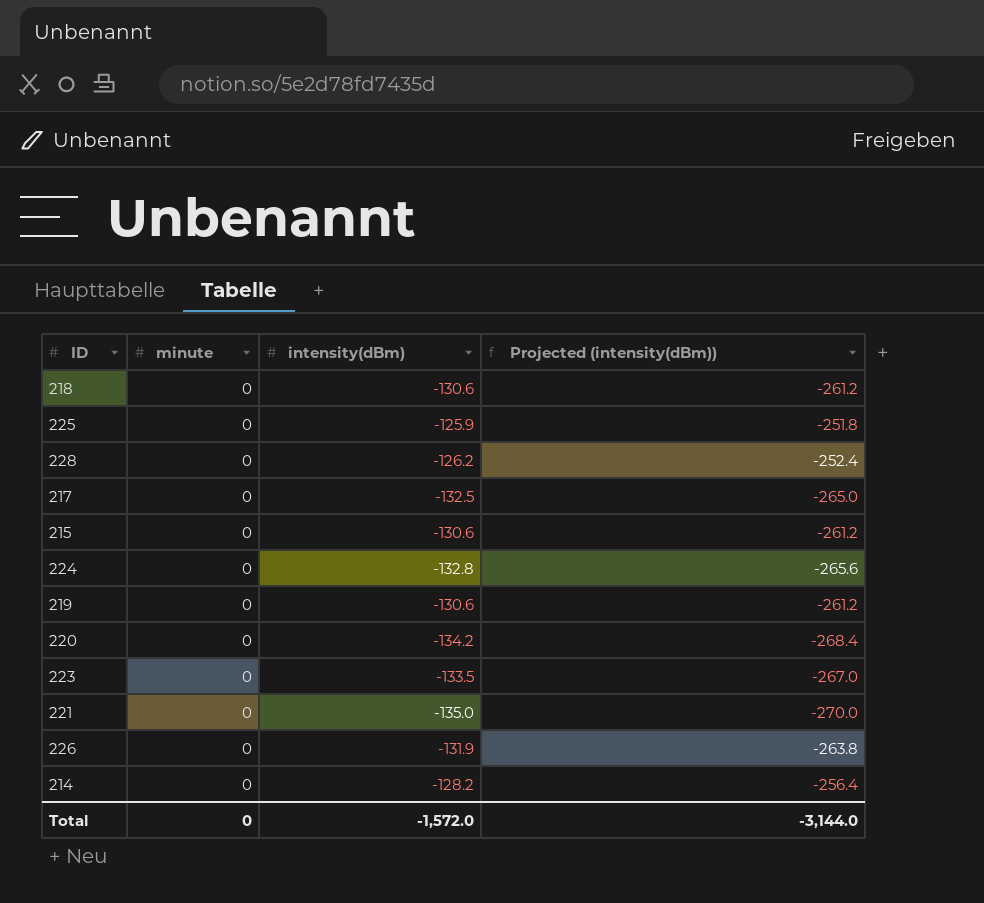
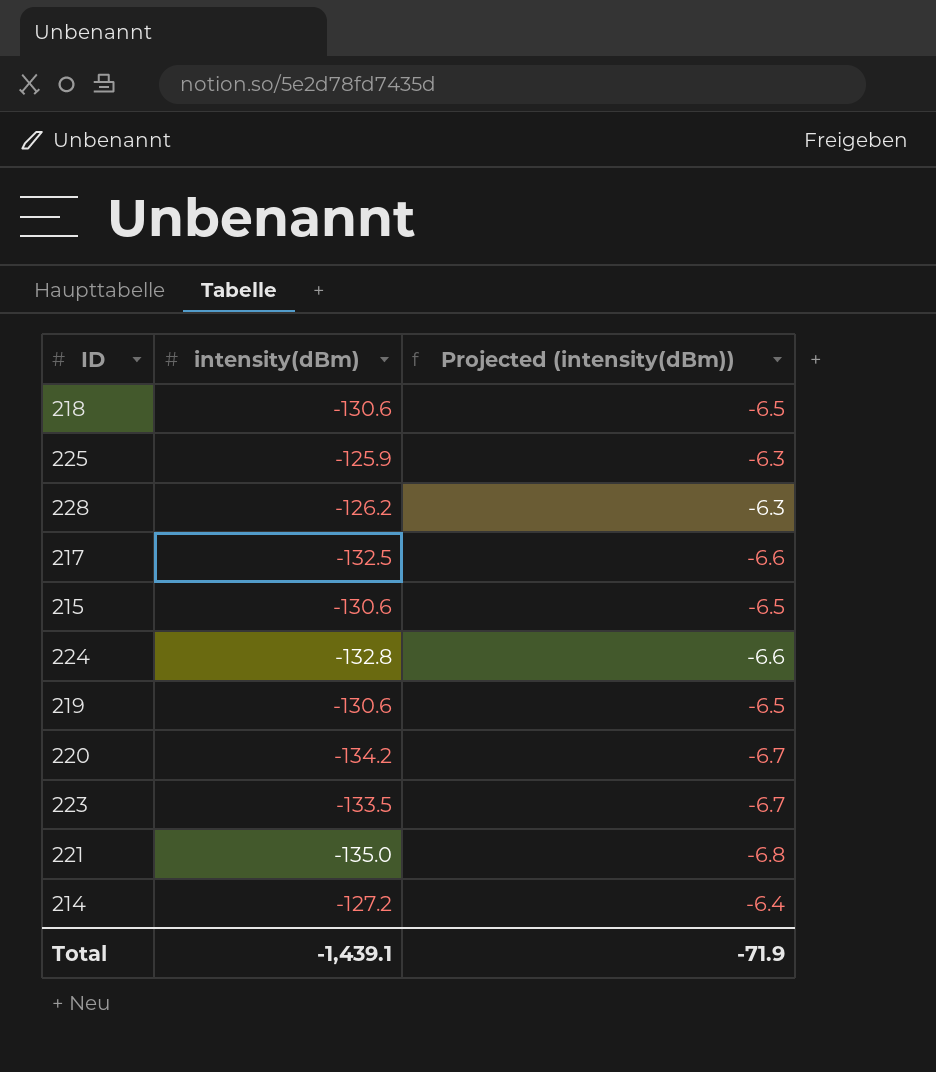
column minute | position: 2 -> none
column Projected (intensity(dBm)) | formula: [intensity(dBm)] * 2 -> [intensity(dBm)] * 0.05
row 226: 0 | -131.9 | -263.8 -> none
214 | intensity(dBm): -128.2 -> -127.2
Total | intensity(dBm): -1,572.0 -> -1,439.1
Total | Projected (intensity(dBm)): -3,144.0 -> -71.9

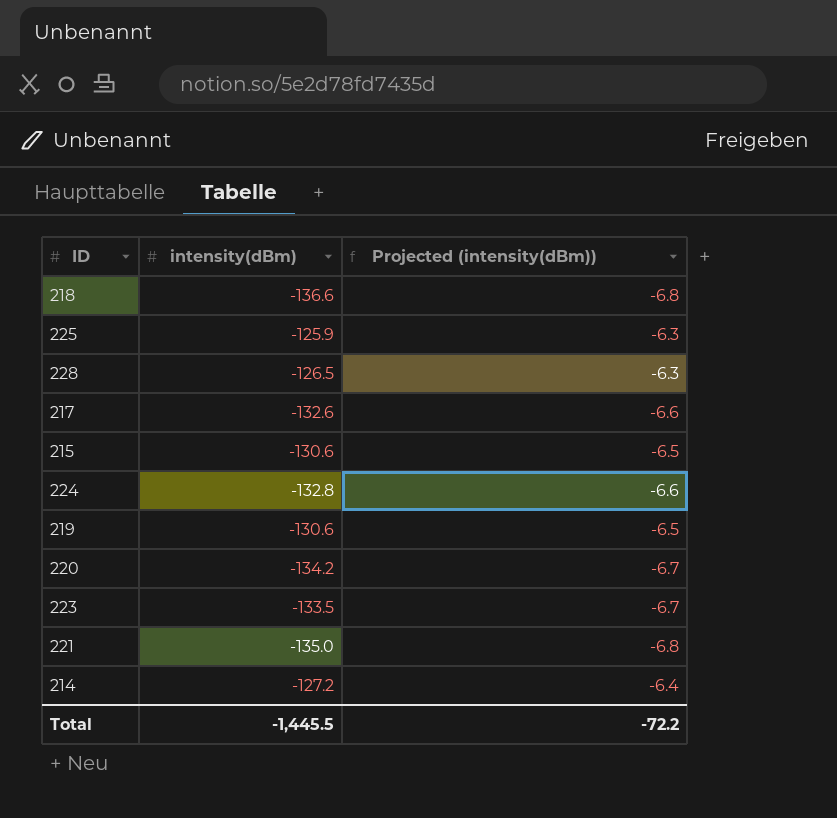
218 | intensity(dBm): -130.6 -> -136.6
218 | Projected (intensity(dBm)): -6.5 -> -6.8
228 | intensity(dBm): -126.2 -> -126.5
217 | intensity(dBm): -132.5 -> -132.6
Total | intensity(dBm): -1,439.1 -> -1,445.5
Total | Projected (intensity(dBm)): -71.9 -> -72.2

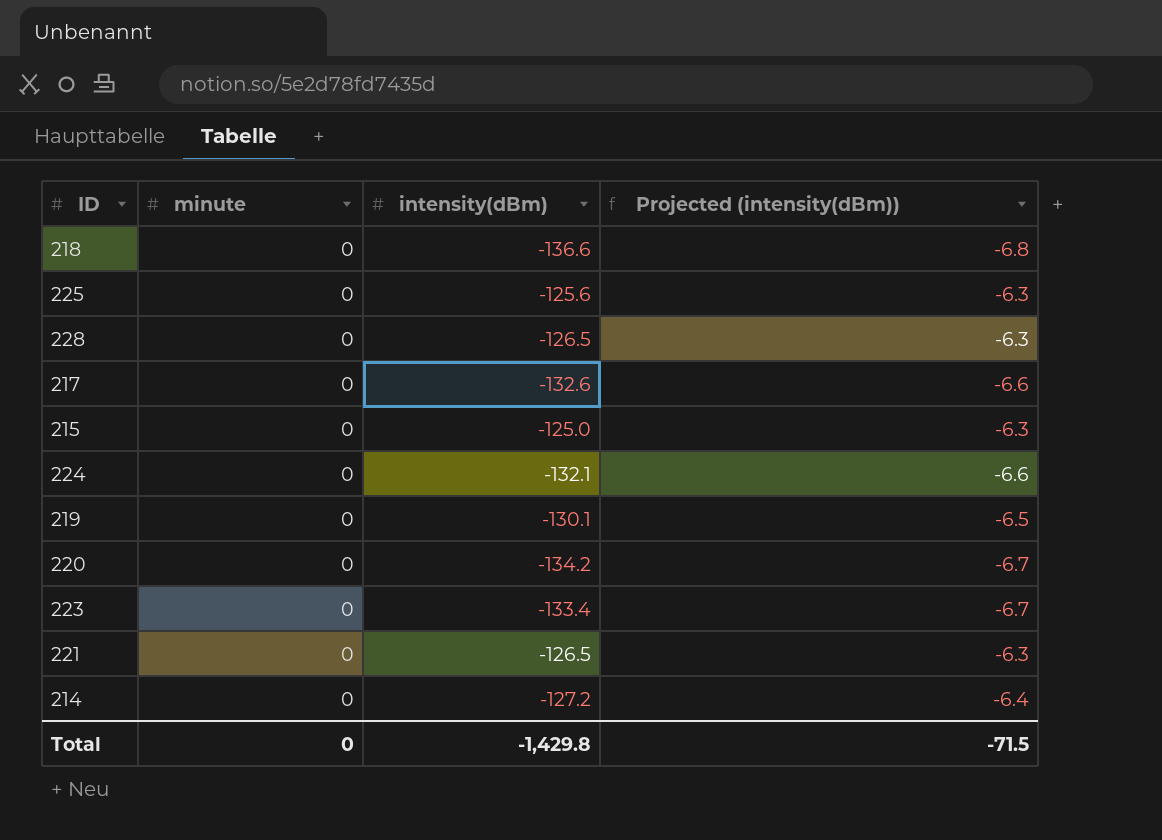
column minute | position: none -> 2
225 | intensity(dBm): -125.9 -> -125.6
215 | intensity(dBm): -130.6 -> -125.0
215 | Projected (intensity(dBm)): -6.5 -> -6.3
224 | intensity(dBm): -132.8 -> -132.1
219 | intensity(dBm): -130.6 -> -130.1
223 | intensity(dBm): -133.5 -> -133.4
221 | intensity(dBm): -135.0 -> -126.5
221 | Projected (intensity(dBm)): -6.8 -> -6.3
Total | intensity(dBm): -1,445.5 -> -1,429.8
Total | Projected (intensity(dBm)): -72.2 -> -71.5

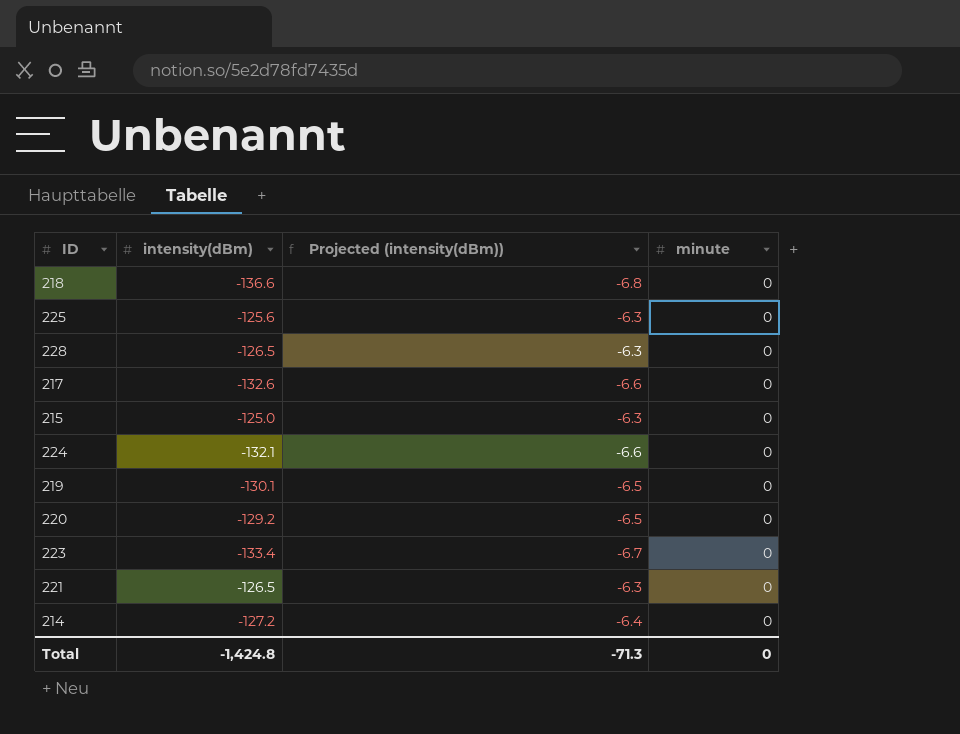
column minute | position: 2 -> 4
220 | intensity(dBm): -134.2 -> -129.2
220 | Projected (intensity(dBm)): -6.7 -> -6.5
Total | intensity(dBm): -1,429.8 -> -1,424.8
Total | Projected (intensity(dBm)): -71.5 -> -71.3

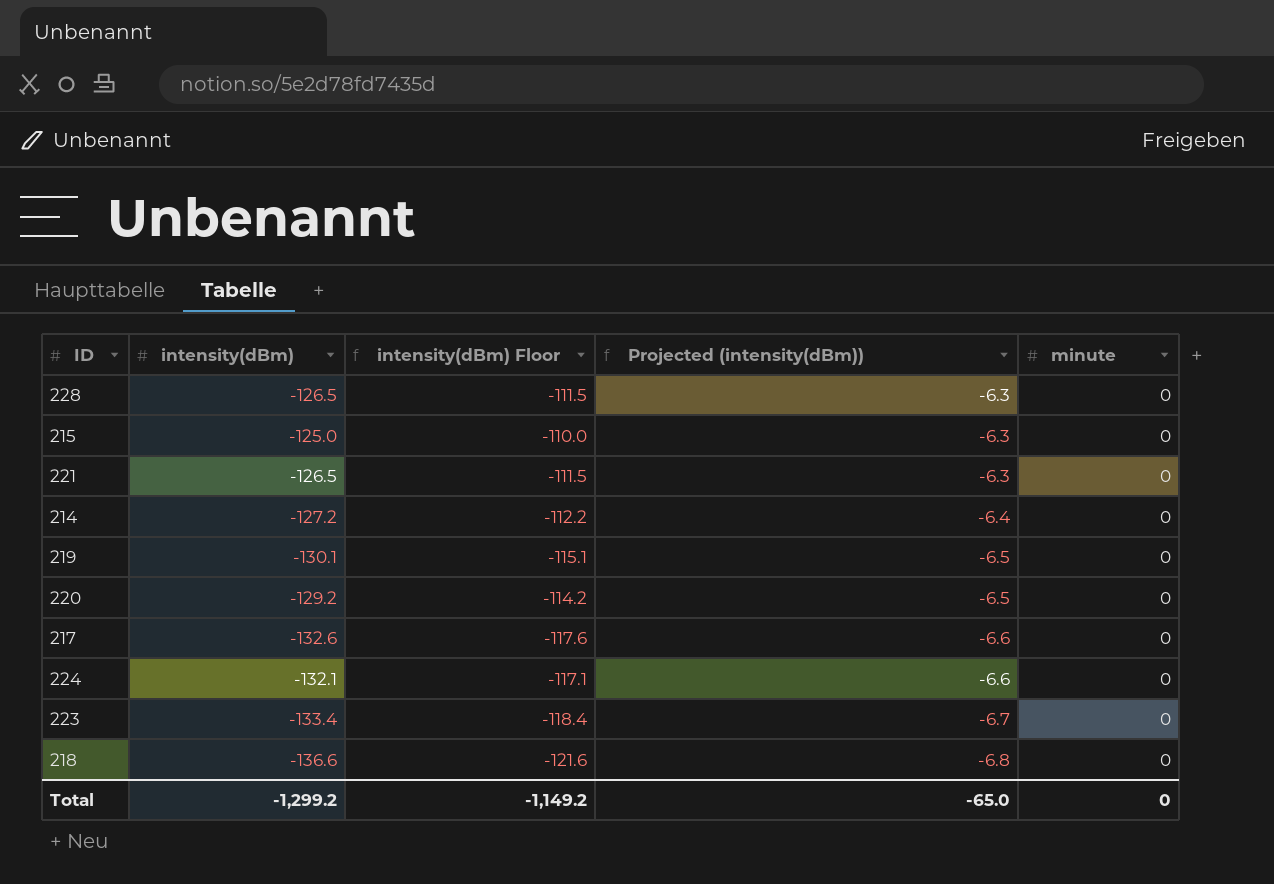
row order: none -> Projected (intensity(dBm)) descending
column intensity(dBm) Floor | formula: none -> [intensity(dBm)] + 15
row 225: -125.6 | -6.3 | 0 -> none
Total | intensity(dBm): -1,424.8 -> -1,299.2
Total | Projected (intensity(dBm)): -71.3 -> -65.0

